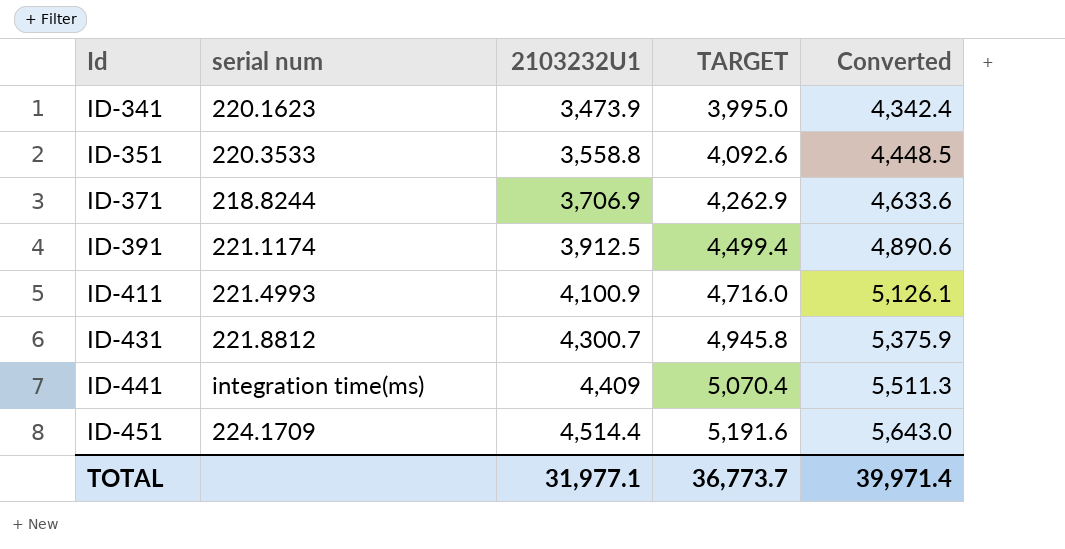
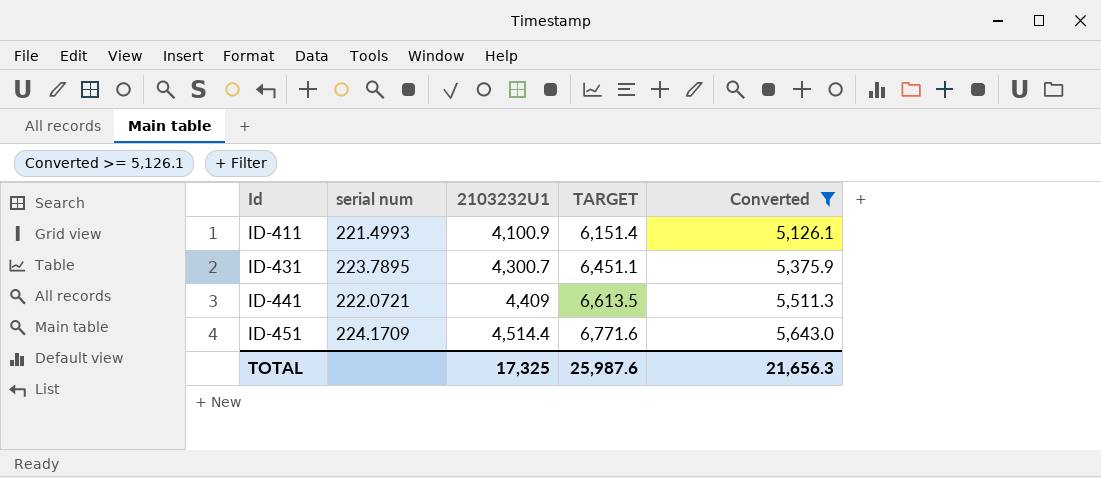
filter: none -> Converted >= 5,126.1
column TARGET | formula: [2103232U1] * 1.15 -> [2103232U1] * 1.5
ID-431 | serial num: 221.8812 -> 223.7895
ID-441 | serial num: integration time(ms) -> 222.0721
TOTAL | 2103232U1: 31,977.1 -> 17,325
TOTAL | TARGET: 36,773.7 -> 25,987.6
TOTAL | Converted: 39,971.4 -> 21,656.3

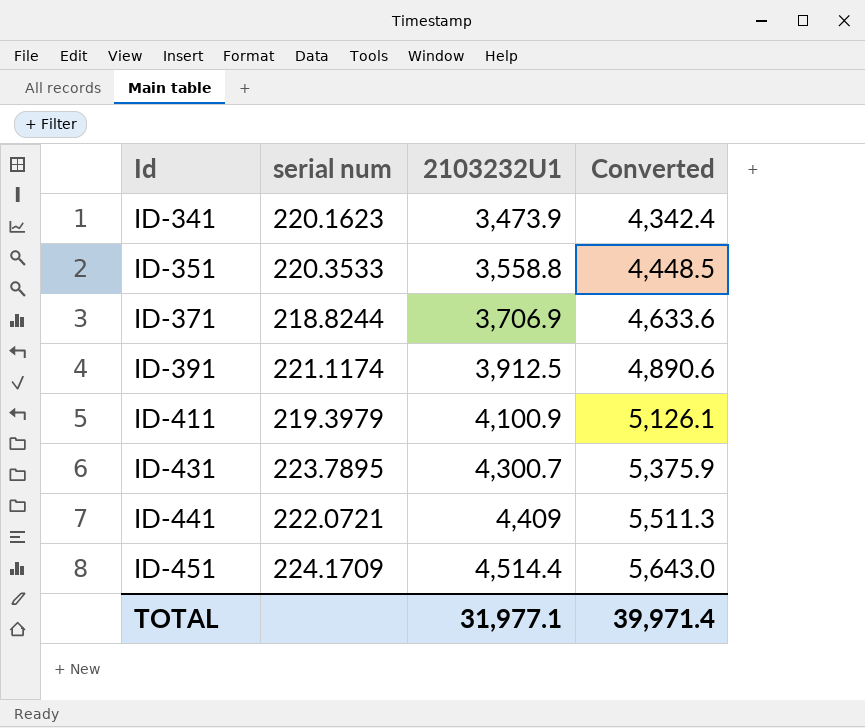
filter: Converted >= 5,126.1 -> none
column TARGET | formula: [2103232U1] * 1.5 -> none
ID-411 | serial num: 221.4993 -> 219.3979
TOTAL | 2103232U1: 17,325 -> 31,977.1
TOTAL | Converted: 21,656.3 -> 39,971.4

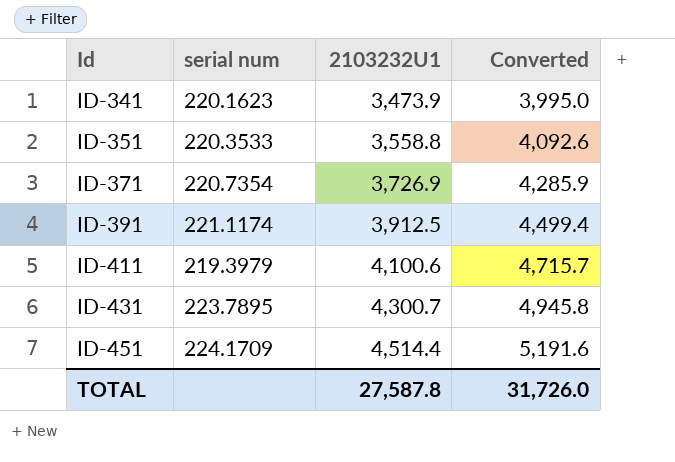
column Converted | formula: [2103232U1] * 1.25 -> [2103232U1] * 1.15
row ID-441: 222.0721 | 4,409 | 5,511.3 -> none
ID-371 | serial num: 218.8244 -> 220.7354
ID-371 | 2103232U1: 3,706.9 -> 3,726.9
ID-411 | 2103232U1: 4,100.9 -> 4,100.6
TOTAL | 2103232U1: 31,977.1 -> 27,587.8
TOTAL | Converted: 39,971.4 -> 31,726.0

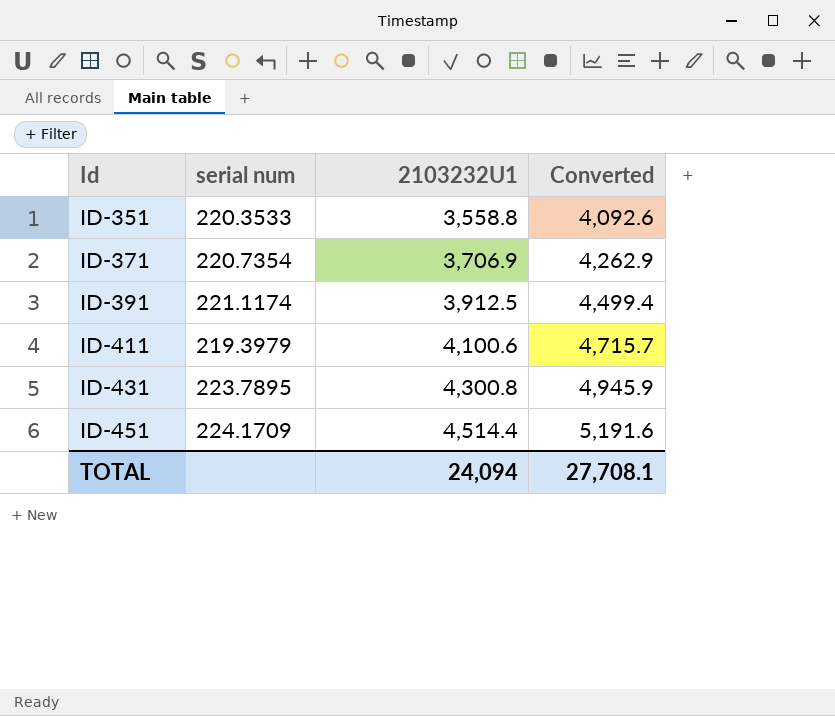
row ID-341: 220.1623 | 3,473.9 | 3,995.0 -> none
ID-371 | 2103232U1: 3,726.9 -> 3,706.9
ID-371 | Converted: 4,285.9 -> 4,262.9
ID-431 | 2103232U1: 4,300.7 -> 4,300.8
ID-431 | Converted: 4,945.8 -> 4,945.9
TOTAL | 2103232U1: 27,587.8 -> 24,094
TOTAL | Converted: 31,726.0 -> 27,708.1

